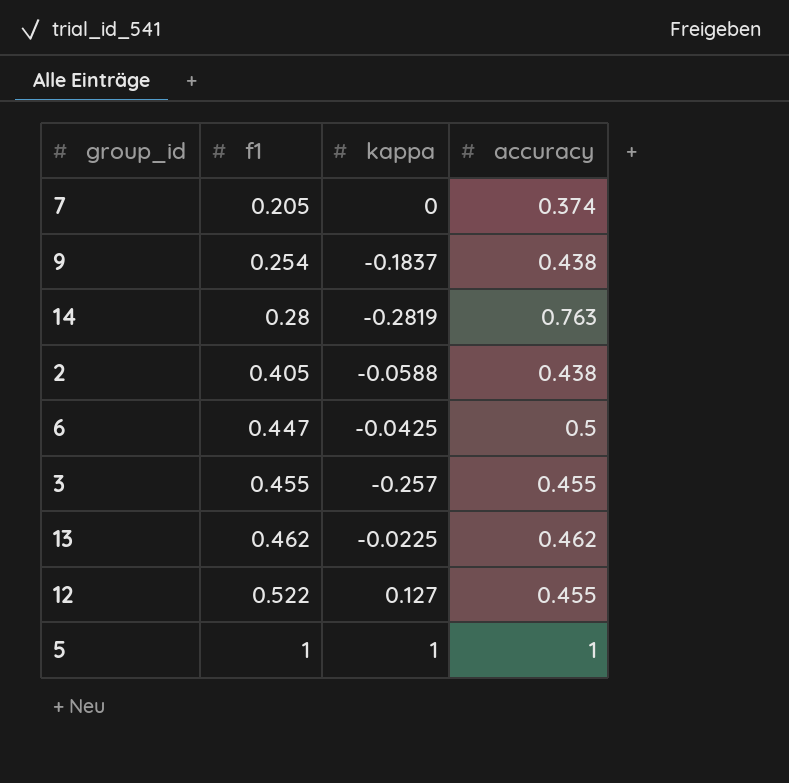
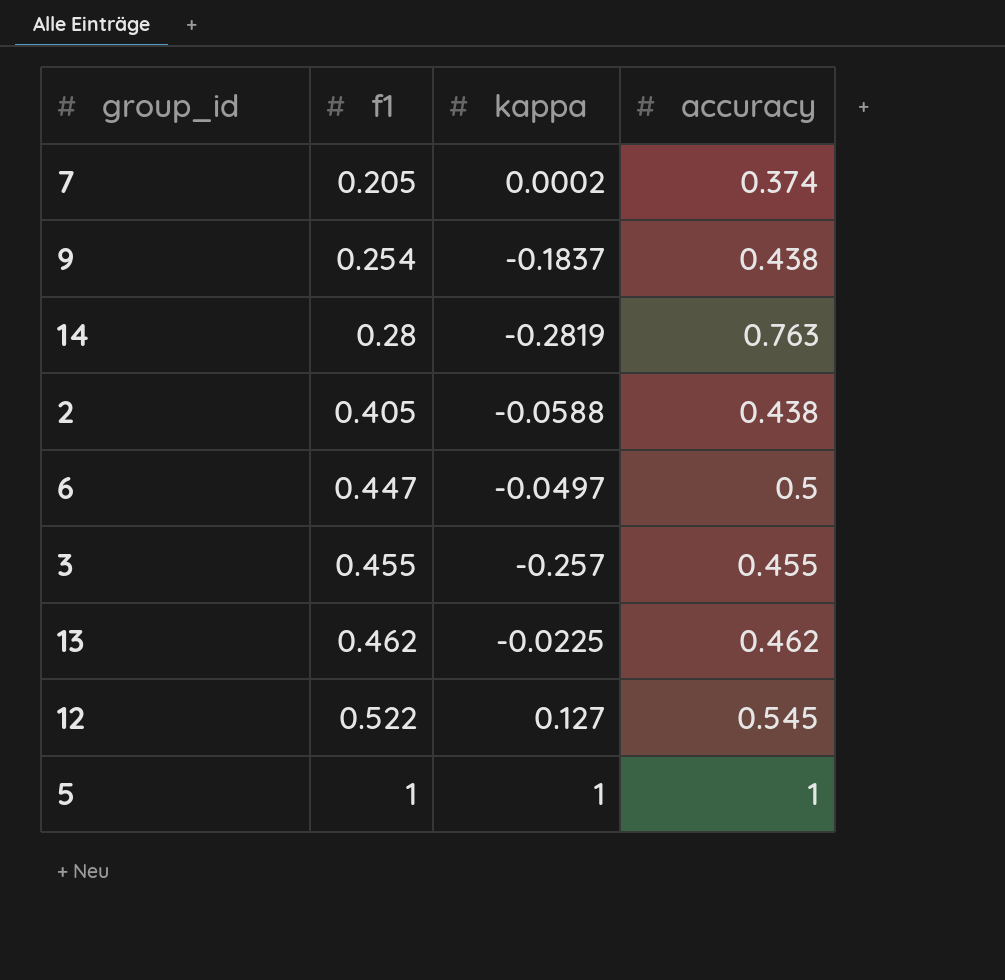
7 | kappa: 0 -> 0.0002
6 | kappa: -0.0425 -> -0.0497
12 | accuracy: 0.455 -> 0.545

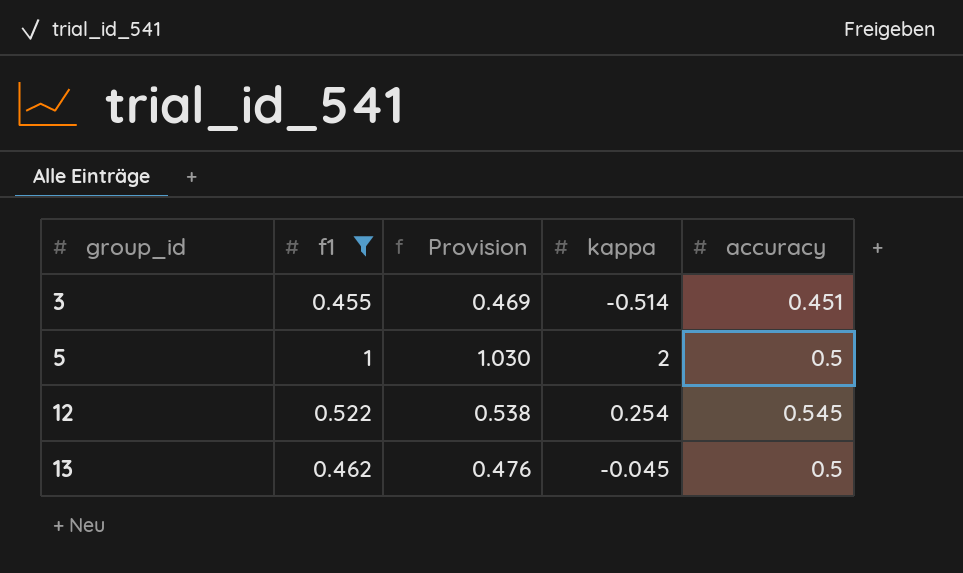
filter: none -> f1 >= 0.455
row order: f1 ascending -> group_id ascending
column Provision | formula: none -> [f1] * 1.03
3 | kappa: -0.257 -> -0.514
3 | accuracy: 0.455 -> 0.451
5 | kappa: 1 -> 2
5 | accuracy: 1 -> 0.5
12 | kappa: 0.127 -> 0.254
13 | kappa: -0.0225 -> -0.045
13 | accuracy: 0.462 -> 0.5

